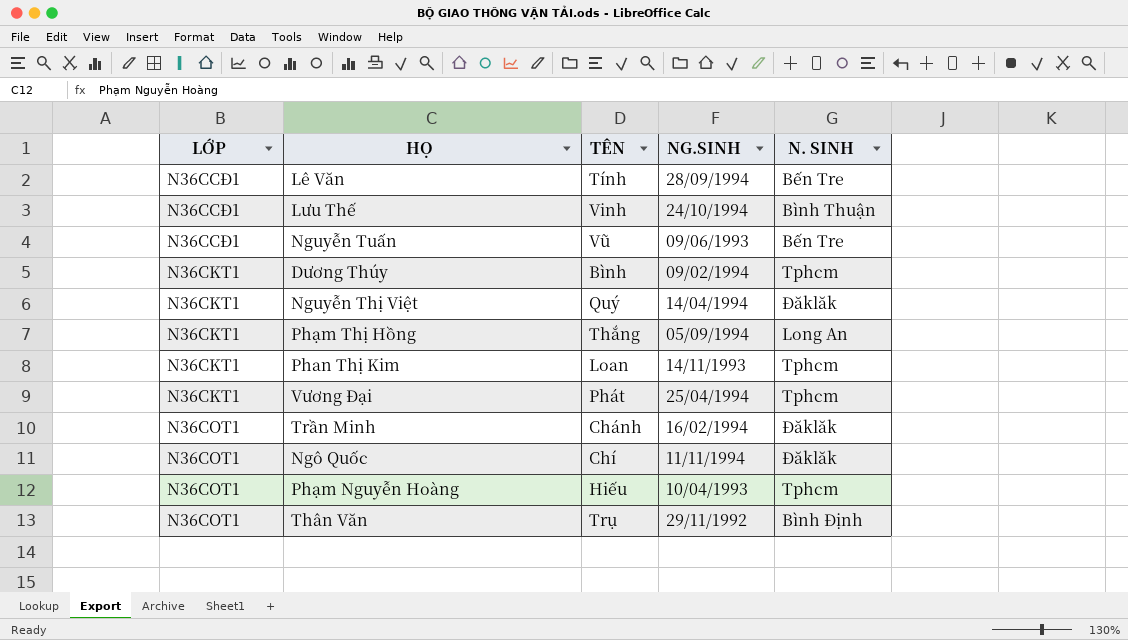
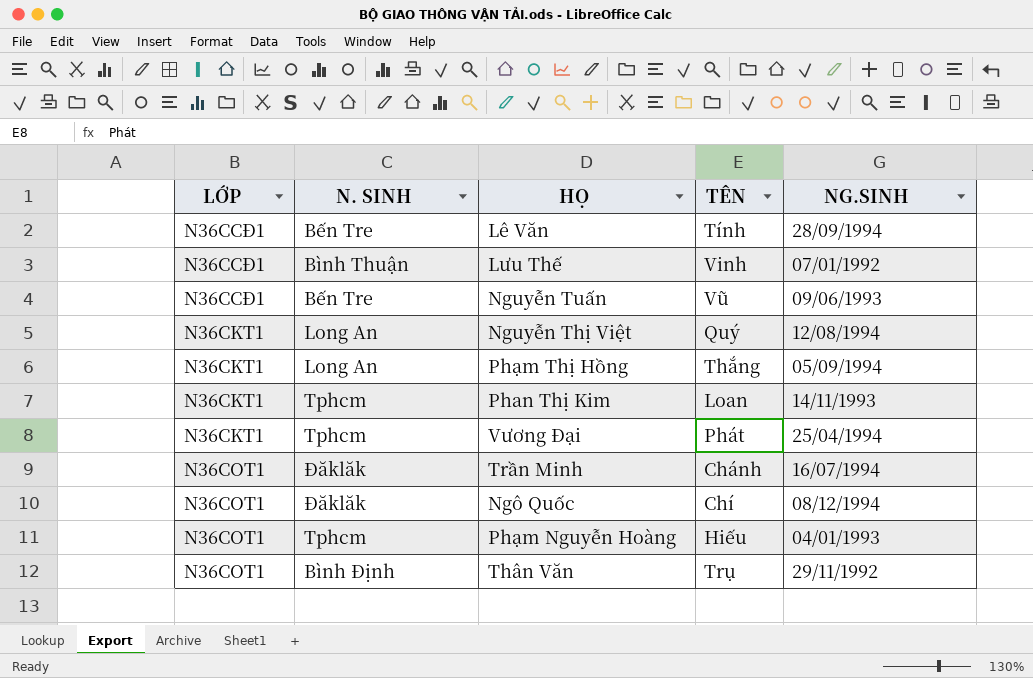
column N. SINH | position: 5 -> 2
row Dương Thúy: N36CKT1 | Bình | 09/02/1994 | Tphcm -> none
Lưu Thế | NG.SINH: 24/10/1994 -> 07/01/1992
Nguyễn Thị Việt | N. SINH: Đăklăk -> Long An
Nguyễn Thị Việt | NG.SINH: 14/04/1994 -> 12/08/1994
Trần Minh | NG.SINH: 16/02/1994 -> 16/07/1994
Ngô Quốc | NG.SINH: 11/11/1994 -> 08/12/1994
Phạm Nguyễn Hoàng | NG.SINH: 10/04/1993 -> 04/01/1993

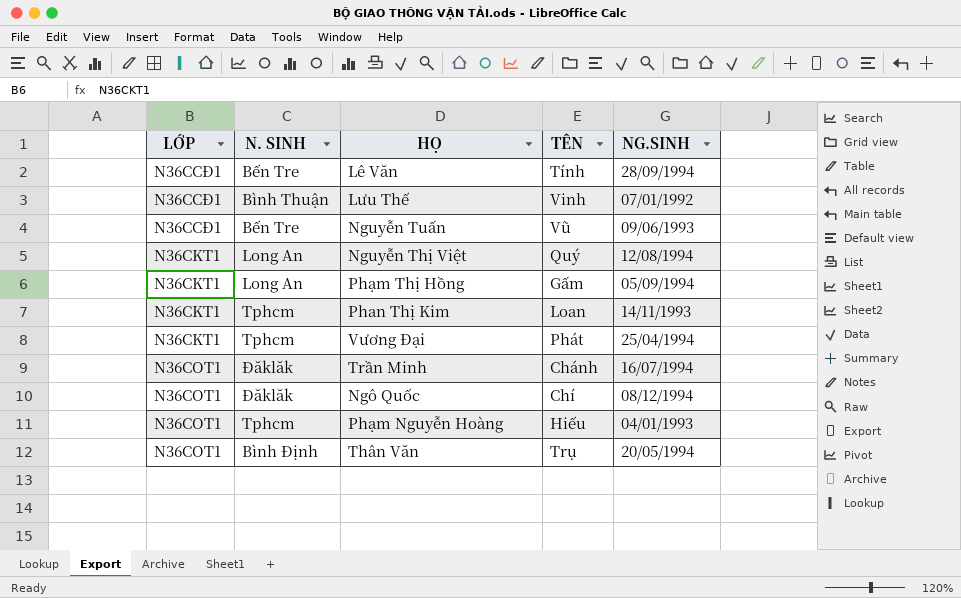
Phạm Thị Hồng | TÊN: Thắng -> Gấm
Thân Văn | NG.SINH: 29/11/1992 -> 20/05/1994

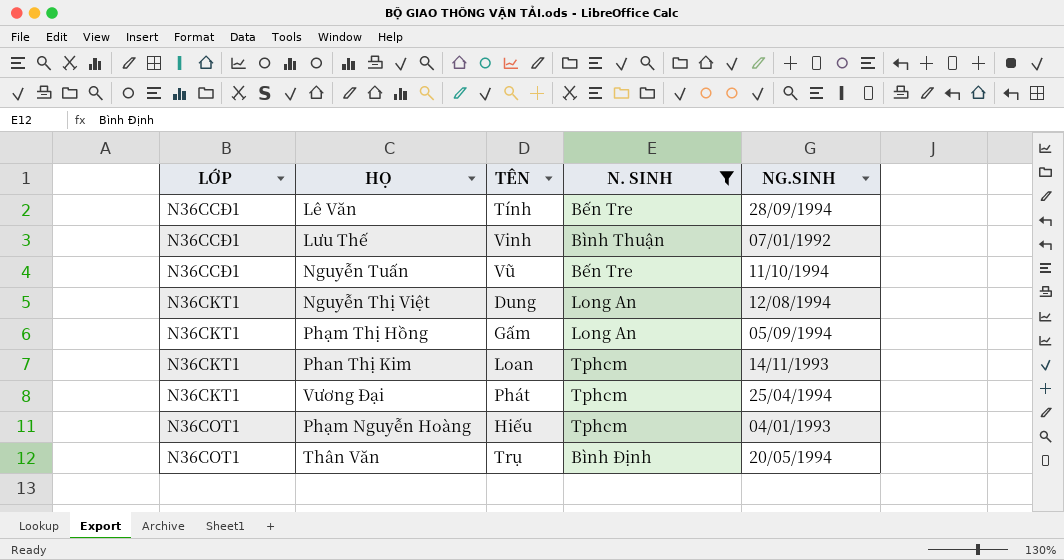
filter: none -> N. SINH != Đăklăk
column N. SINH | position: 2 -> 4
Nguyễn Tuấn | NG.SINH: 09/06/1993 -> 11/10/1994
Nguyễn Thị Việt | TÊN: Quý -> Dung

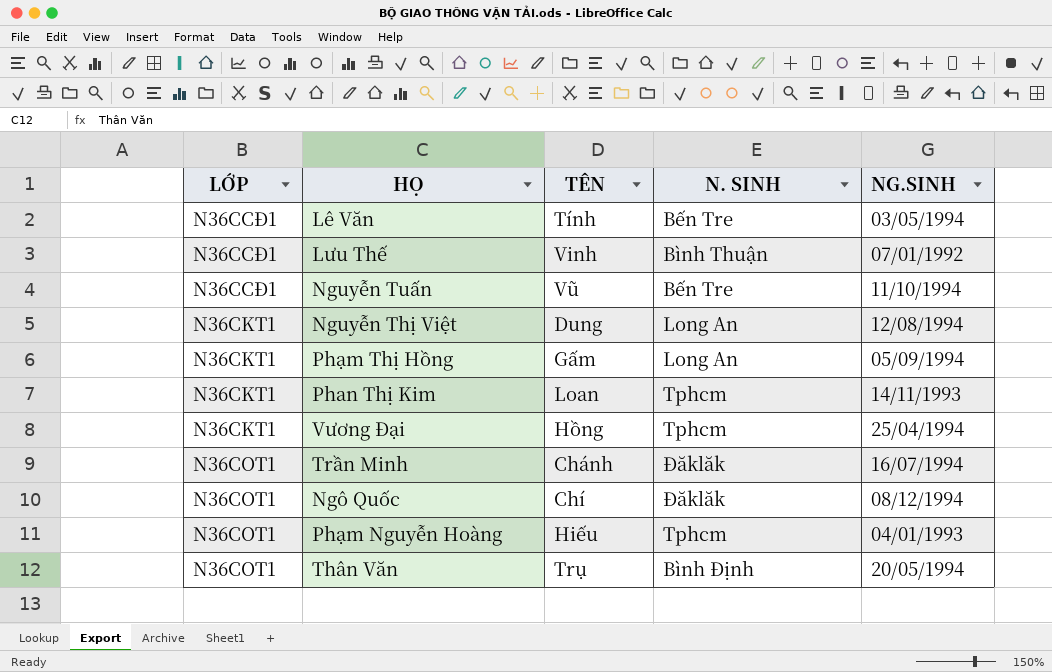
filter: N. SINH != Đăklăk -> none
Lê Văn | NG.SINH: 28/09/1994 -> 03/05/1994
Vương Đại | TÊN: Phát -> Hồng

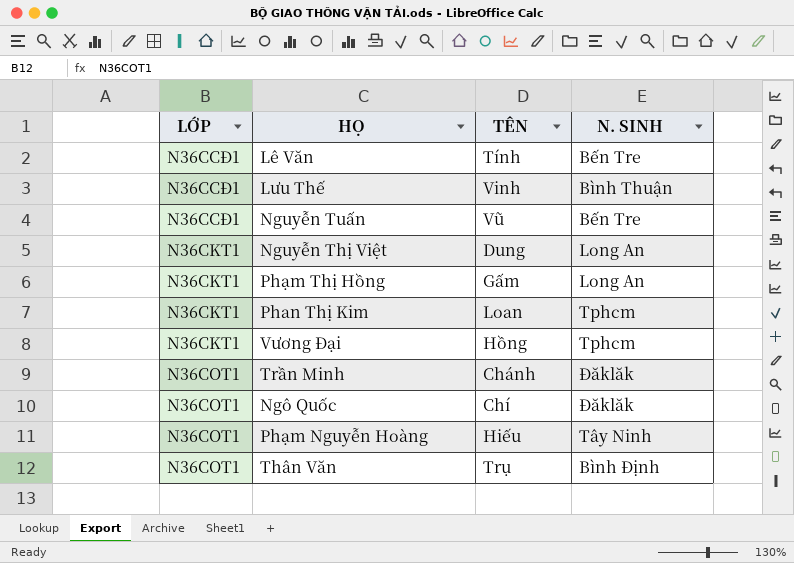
column NG.SINH | position: 5 -> none
Phạm Nguyễn Hoàng | N. SINH: Tphcm -> Tây Ninh

